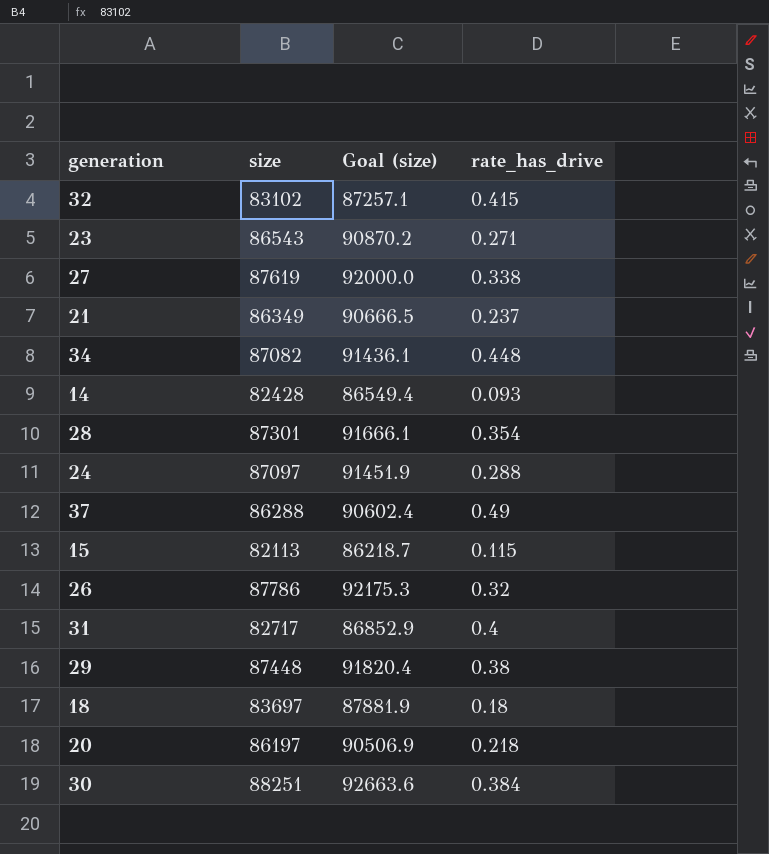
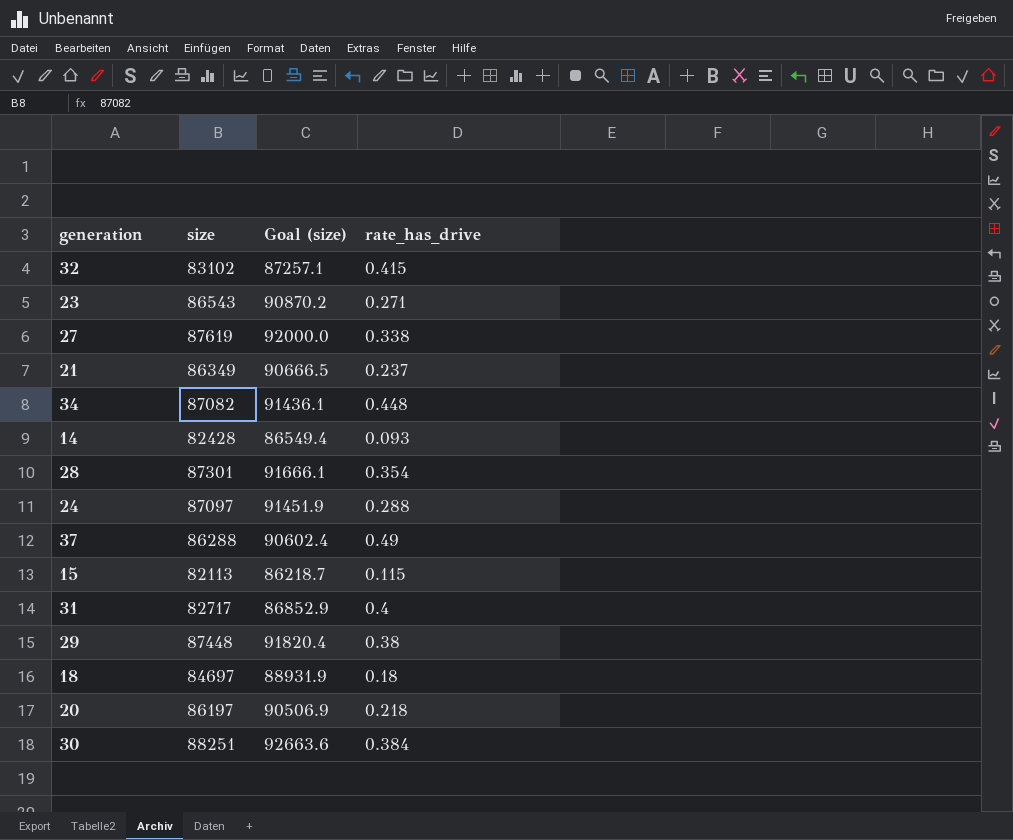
row 26: 87786 | 92175.3 | 0.32 -> none
18 | size: 83697 -> 84697
18 | Goal (size): 87881.9 -> 88931.9

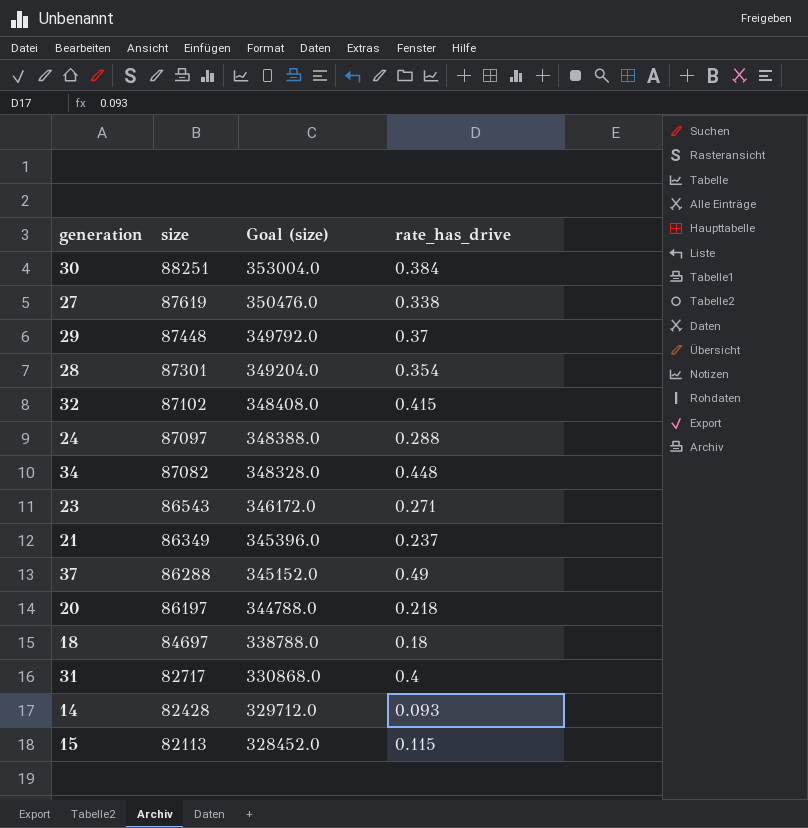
row order: none -> size descending
column Goal (size) | formula: [size] * 1.05 -> [size] * 4
29 | rate_has_drive: 0.38 -> 0.37
32 | size: 83102 -> 87102

